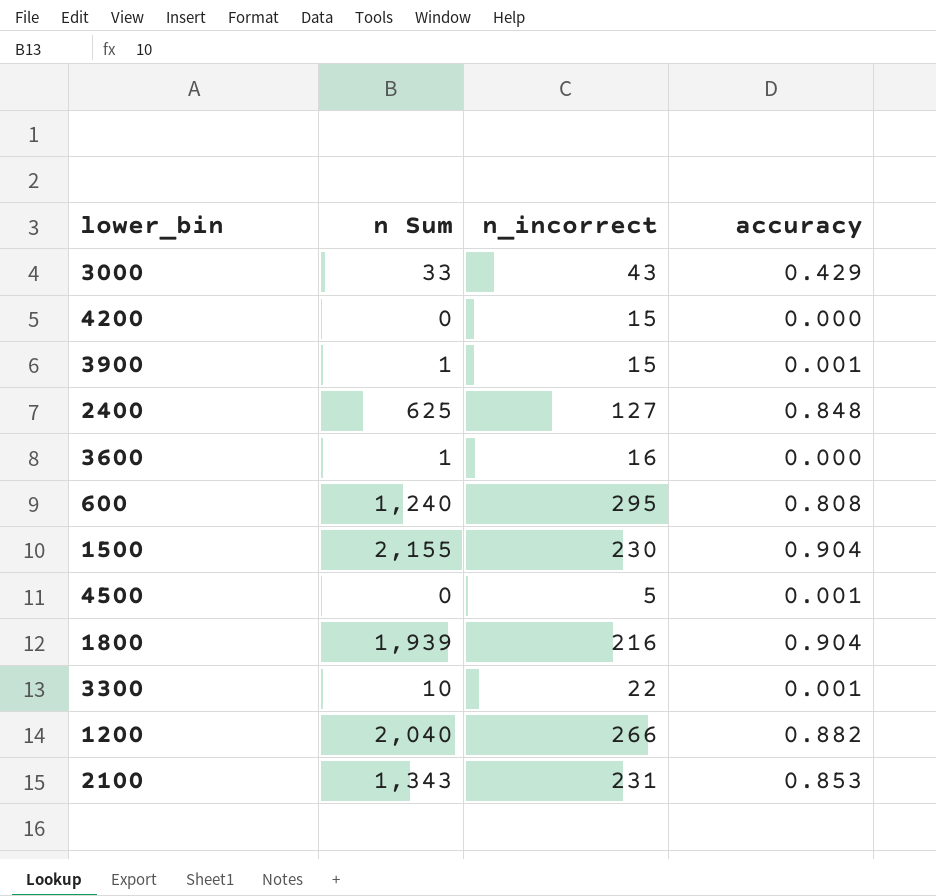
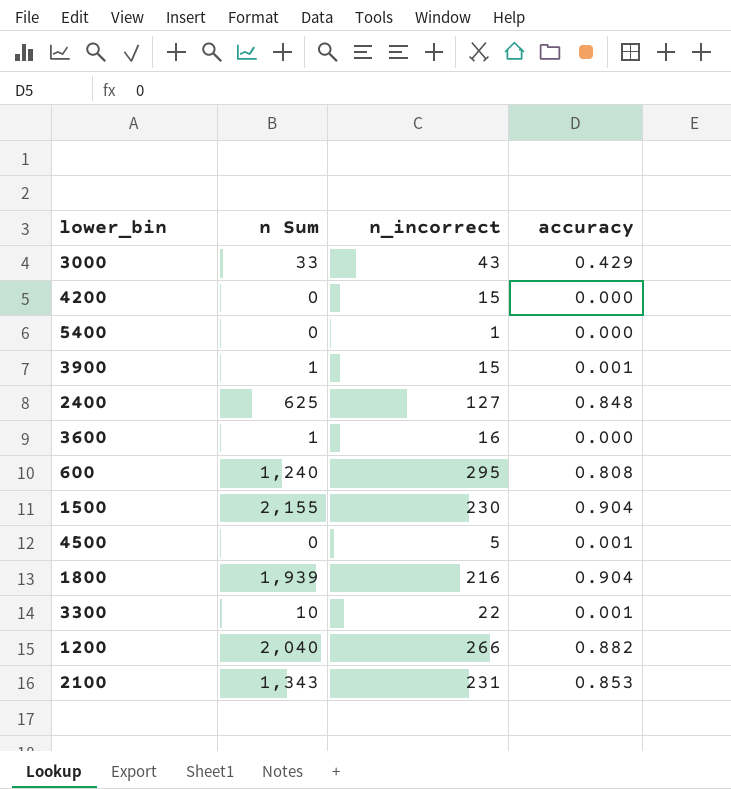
row 5400: none -> 0 | 1 | 0.000

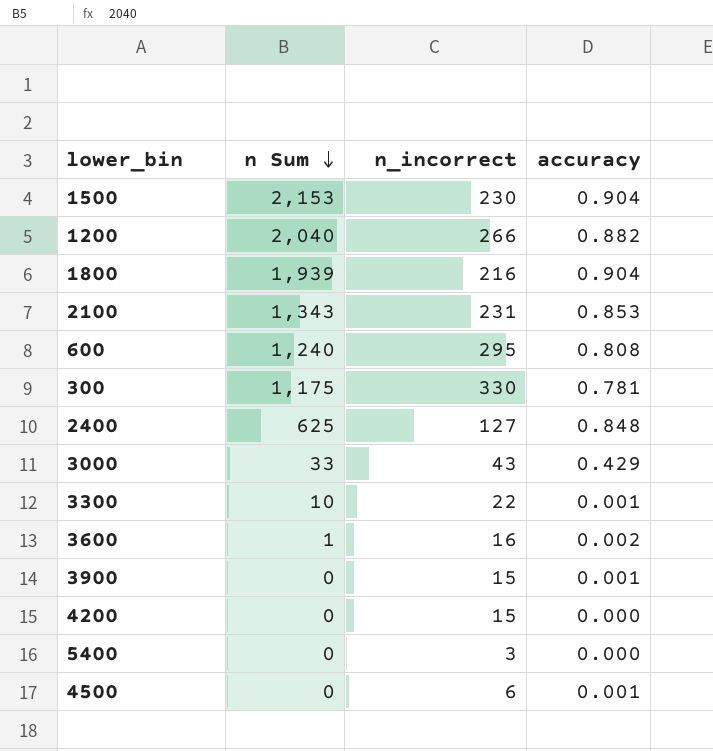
row order: none -> n Sum descending
1500 | n Sum: 2,155 -> 2,153
row 300: none -> 1,175 | 330 | 0.781
3600 | accuracy: 0.000 -> 0.002
3900 | n Sum: 1 -> 0
5400 | n_incorrect: 1 -> 3
4500 | n_incorrect: 5 -> 6

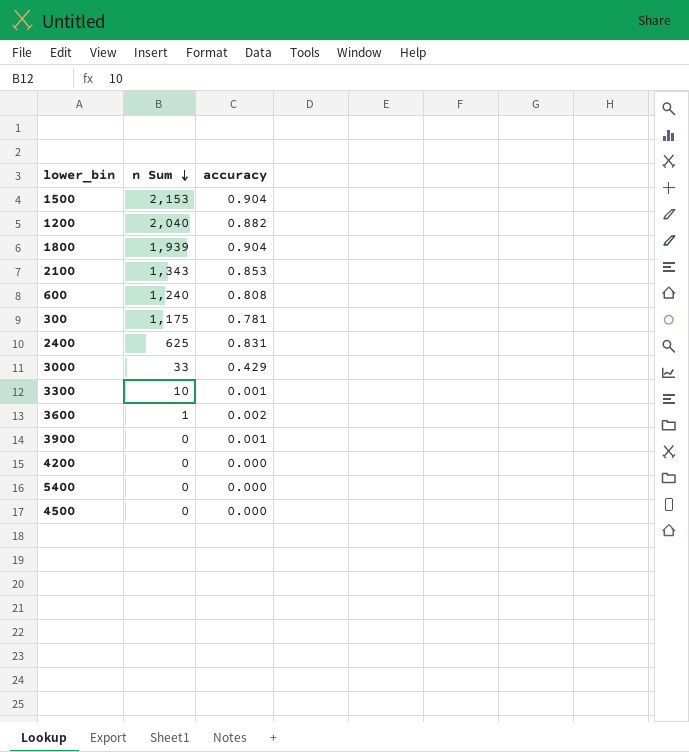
column n_incorrect | position: 3 -> none
2400 | accuracy: 0.848 -> 0.831
4500 | accuracy: 0.001 -> 0.000

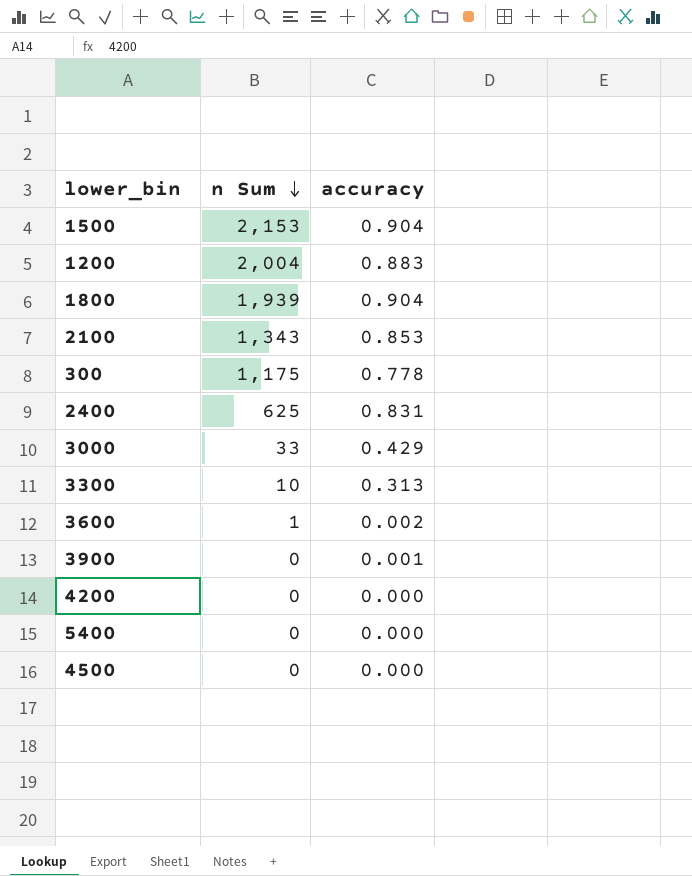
row 600: 1,240 | 0.808 -> none
1200 | n Sum: 2,040 -> 2,004
1200 | accuracy: 0.882 -> 0.883
300 | accuracy: 0.781 -> 0.778
3300 | accuracy: 0.001 -> 0.313

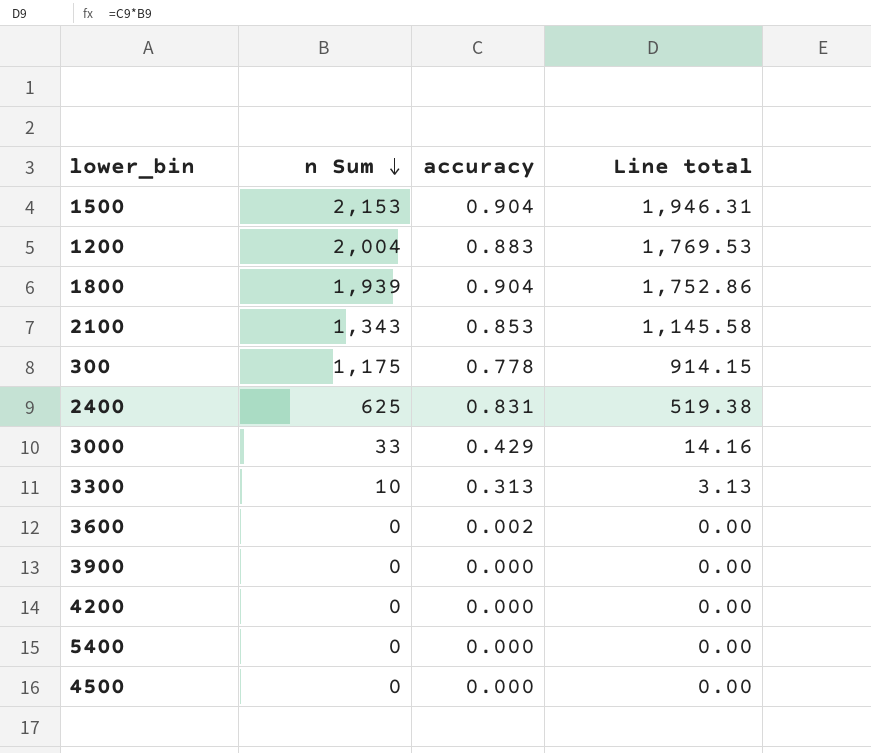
column Line total | formula: none -> [n Sum] * [accuracy]
3600 | n Sum: 1 -> 0
3900 | accuracy: 0.001 -> 0.000

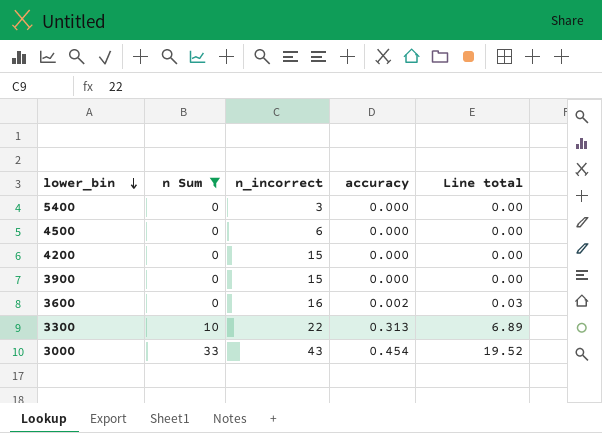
filter: none -> n Sum <= 33
row order: n Sum descending -> lower_bin descending
column n_incorrect | position: none -> 3
column Line total | formula: [n Sum] * [accuracy] -> [n_incorrect] * [accuracy]
3000 | accuracy: 0.429 -> 0.454

